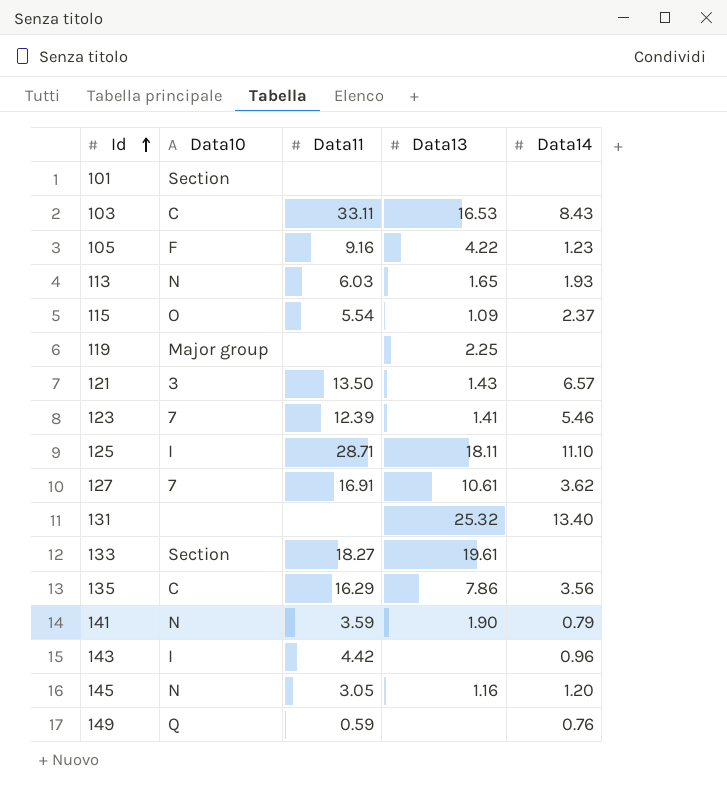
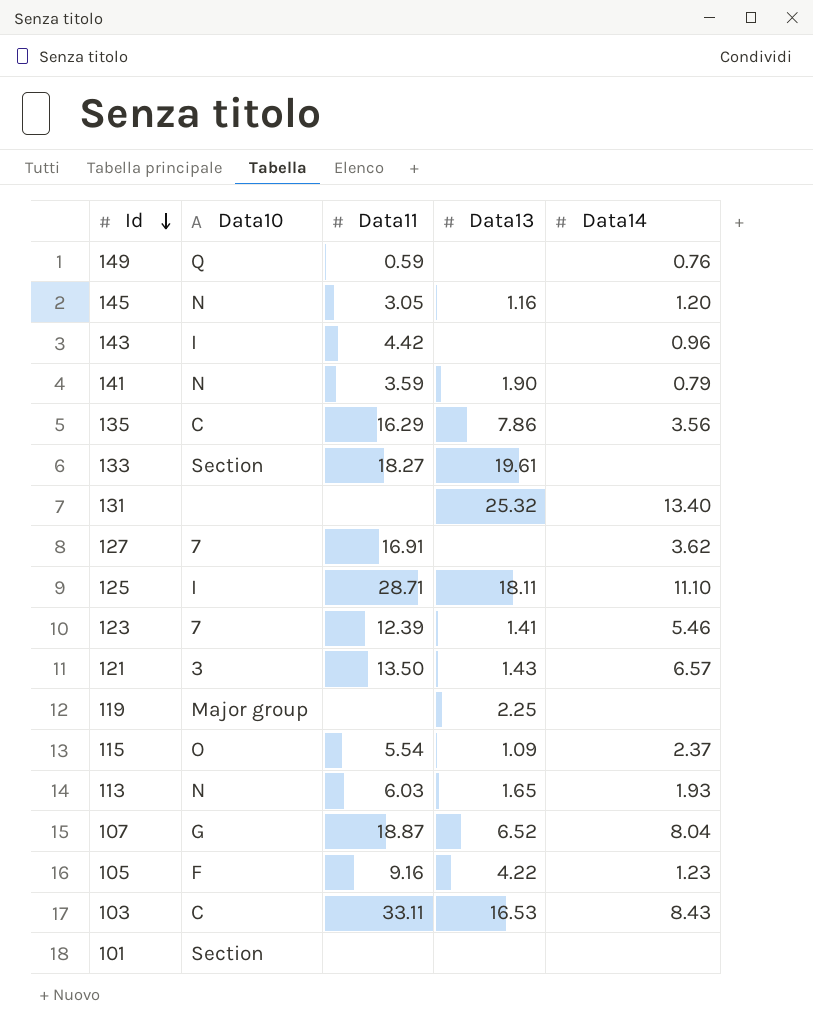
row order: Id ascending -> Id descending
127 | Data13: 10.61 -> none
row 107: none -> G | 18.87 | 6.52 | 8.04

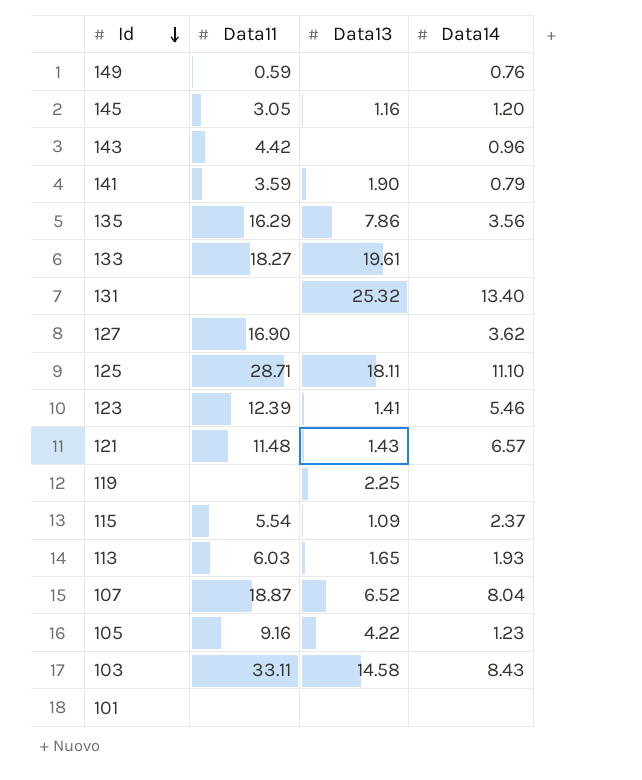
column Data10 | position: 2 -> none
127 | Data11: 16.91 -> 16.90
121 | Data11: 13.50 -> 11.48
103 | Data13: 16.53 -> 14.58

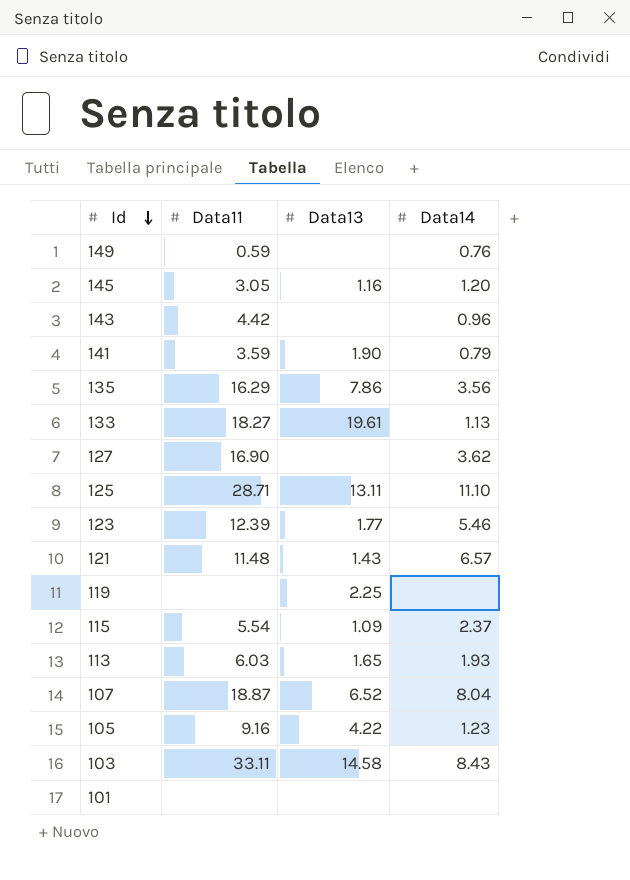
row 131: none | 25.32 | 13.40 -> none
133 | Data14: none -> 1.13
125 | Data13: 18.11 -> 13.11
123 | Data13: 1.41 -> 1.77

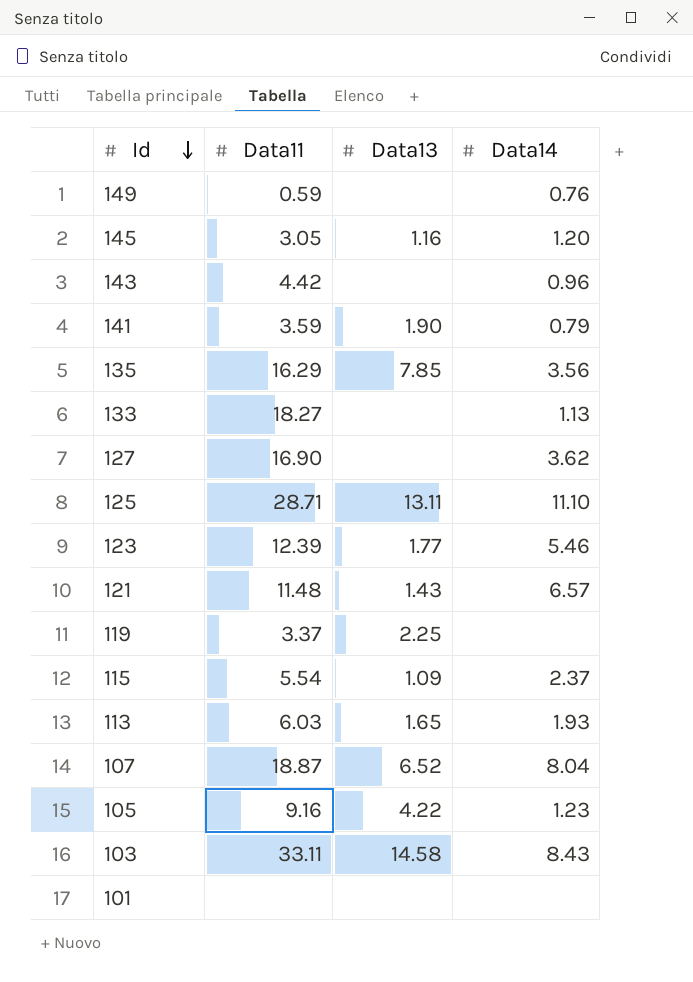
135 | Data13: 7.86 -> 7.85
133 | Data13: 19.61 -> none
119 | Data11: none -> 3.37

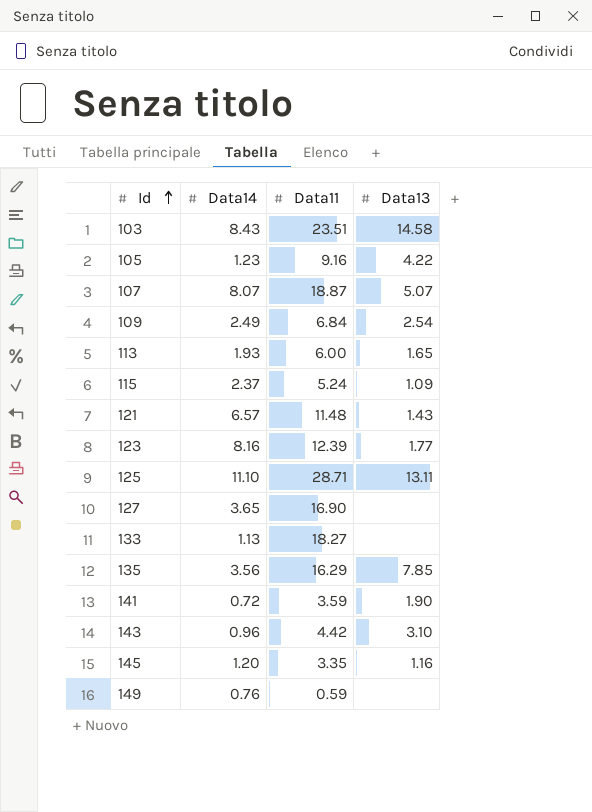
row order: Id descending -> Id ascending
column Data14 | position: 4 -> 2
row 119: 3.37 | 2.25 | none -> none
row 101: none | none | none -> none
103 | Data11: 33.11 -> 23.51
107 | Data14: 8.04 -> 8.07
107 | Data13: 6.52 -> 5.07
row 109: none -> 2.49 | 6.84 | 2.54
113 | Data11: 6.03 -> 6.00
115 | Data11: 5.54 -> 5.24
123 | Data14: 5.46 -> 8.16
127 | Data14: 3.62 -> 3.65
141 | Data14: 0.79 -> 0.72
143 | Data13: none -> 3.10
145 | Data11: 3.05 -> 3.35

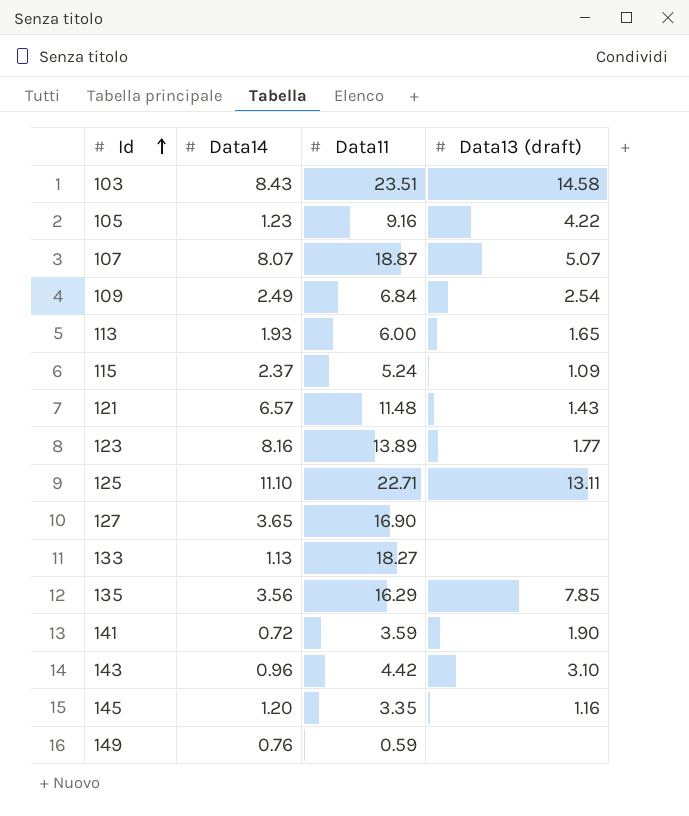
column name: Data13 -> Data13 (draft)
123 | Data11: 12.39 -> 13.89
125 | Data11: 28.71 -> 22.71

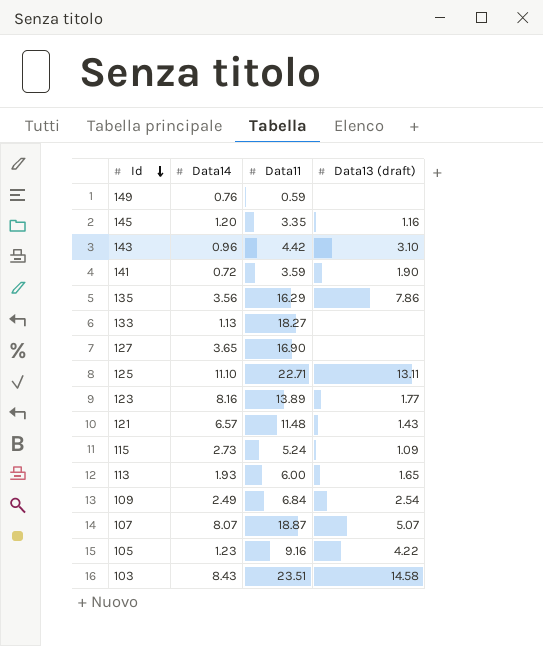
row order: Id ascending -> Id descending
135 | Data13 (draft): 7.85 -> 7.86
115 | Data14: 2.37 -> 2.73

